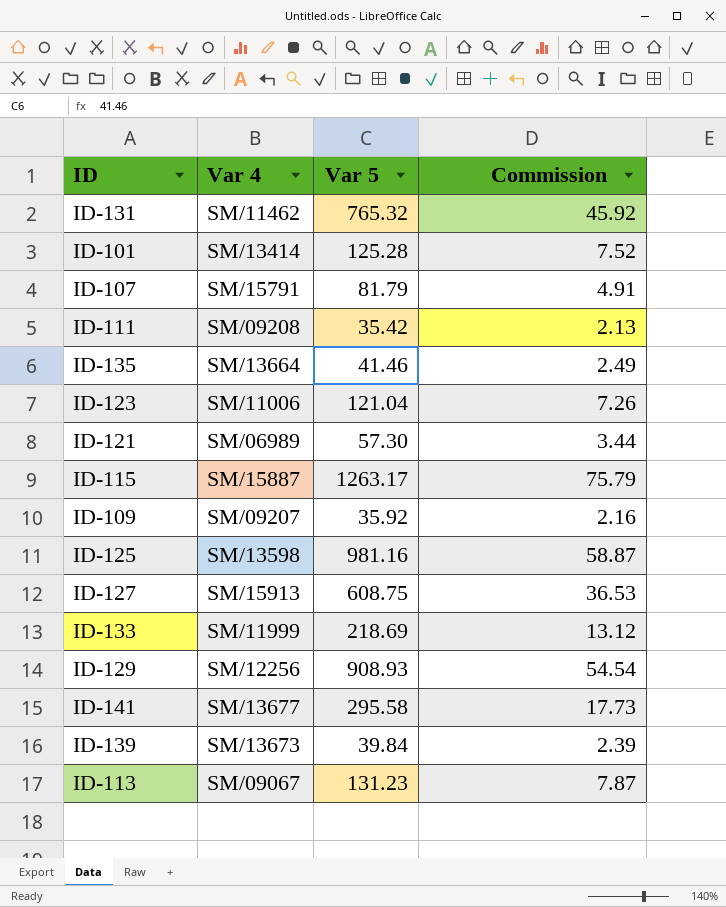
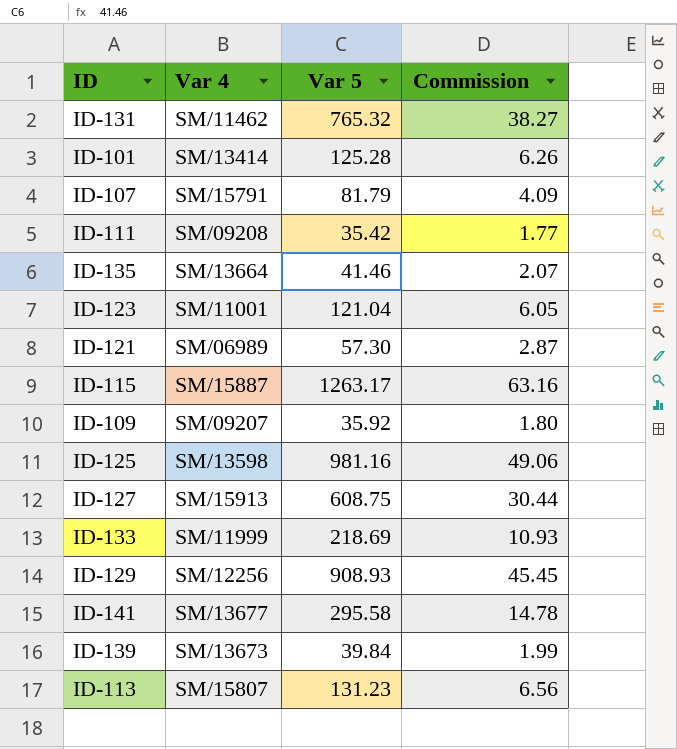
column Commission | formula: [Var 5] * 0.06 -> [Var 5] * 0.05
ID-123 | Var 4: SM/11006 -> SM/11001
ID-113 | Var 4: SM/09067 -> SM/15807

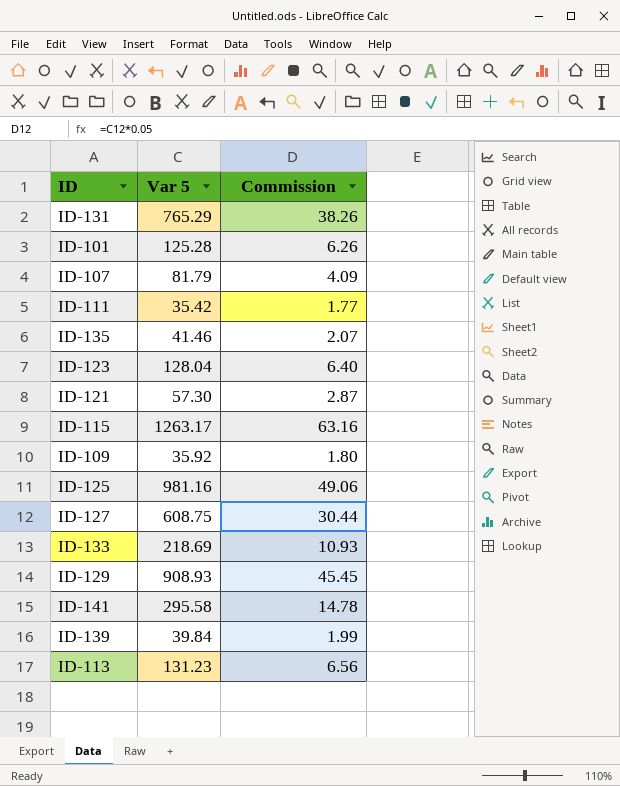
column Var 4 | position: 2 -> none
ID-131 | Var 5: 765.32 -> 765.29
ID-131 | Commission: 38.27 -> 38.26
ID-123 | Var 5: 121.04 -> 128.04
ID-123 | Commission: 6.05 -> 6.40

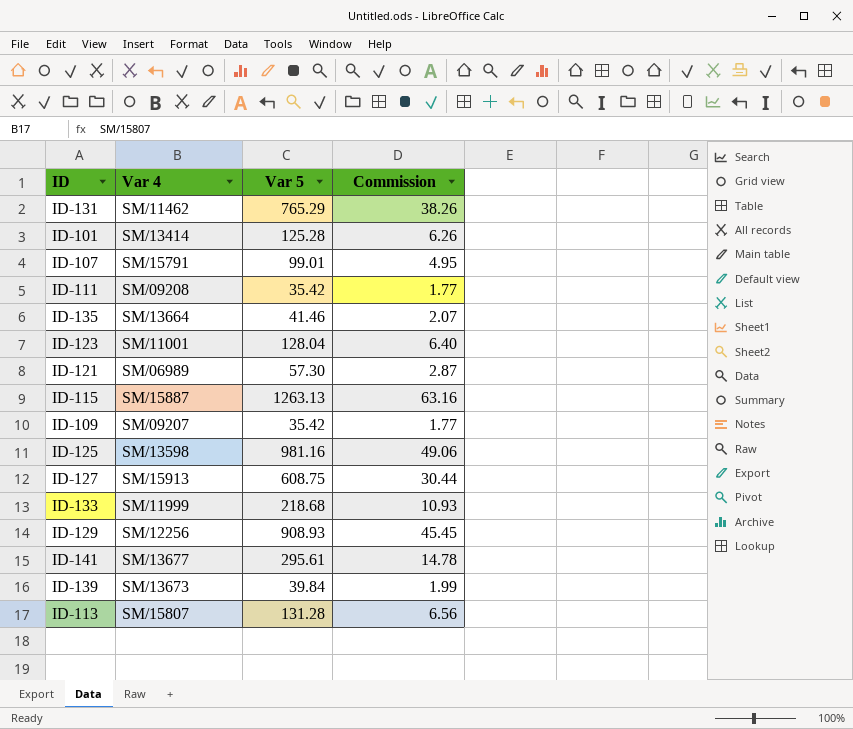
column Var 4 | position: none -> 2
ID-107 | Var 5: 81.79 -> 99.01
ID-107 | Commission: 4.09 -> 4.95
ID-115 | Var 5: 1263.17 -> 1263.13
ID-109 | Var 5: 35.92 -> 35.42
ID-109 | Commission: 1.80 -> 1.77
ID-133 | Var 5: 218.69 -> 218.68
ID-141 | Var 5: 295.58 -> 295.61
ID-113 | Var 5: 131.23 -> 131.28

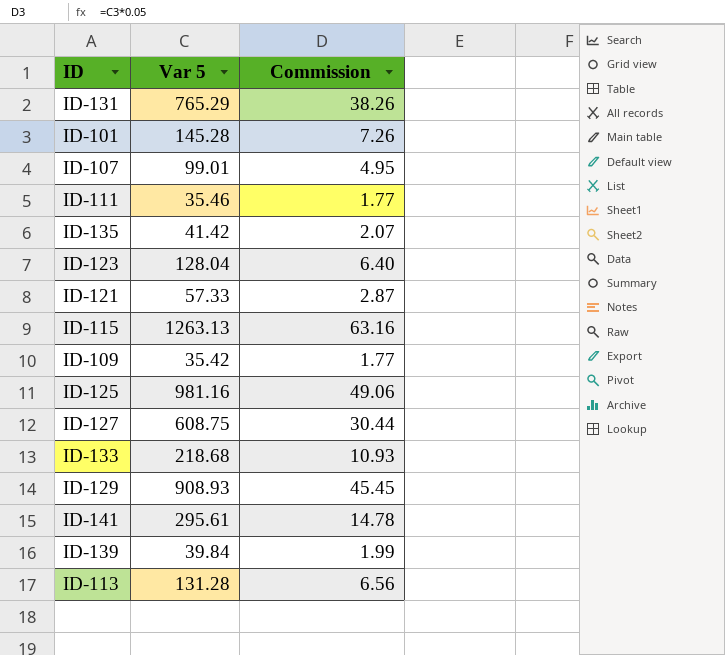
column Var 4 | position: 2 -> none
ID-101 | Var 5: 125.28 -> 145.28
ID-101 | Commission: 6.26 -> 7.26
ID-111 | Var 5: 35.42 -> 35.46
ID-135 | Var 5: 41.46 -> 41.42
ID-121 | Var 5: 57.30 -> 57.33

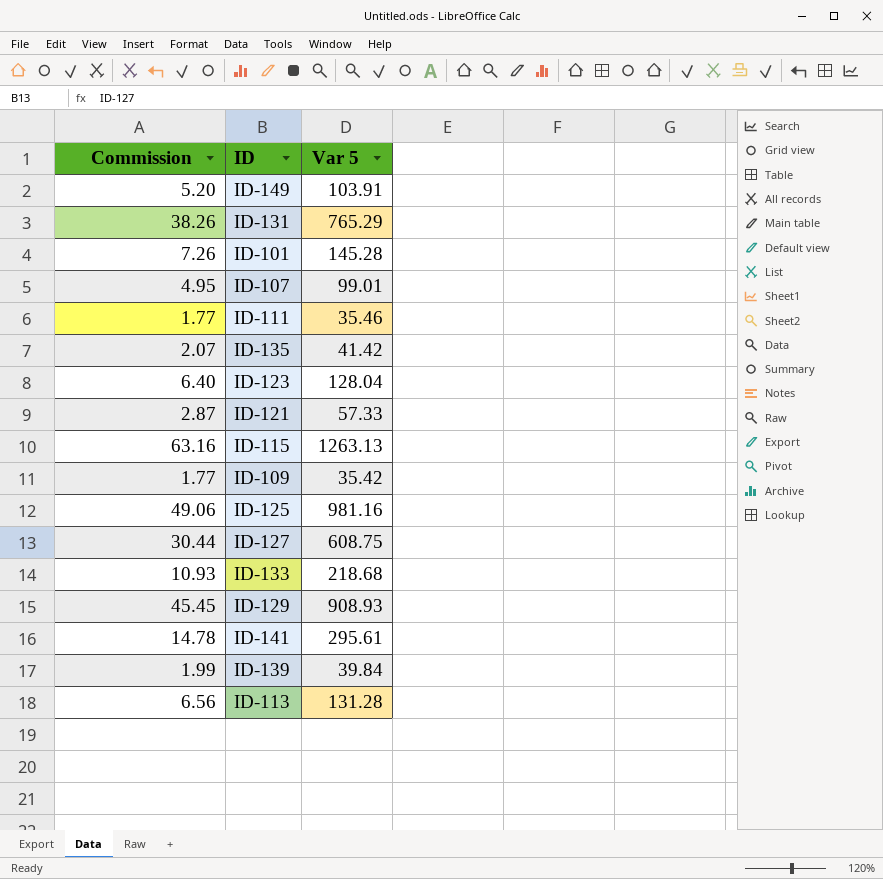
column Commission | position: 3 -> 1
row ID-149: none -> 5.20 | 103.91

